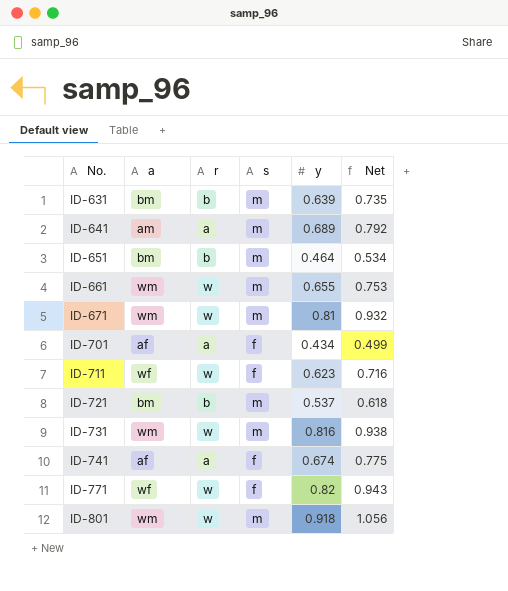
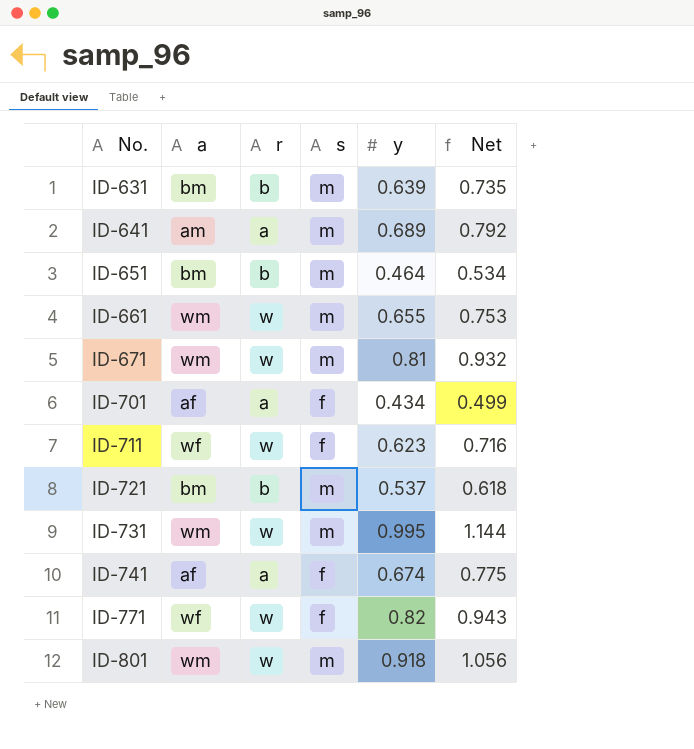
ID-731 | y: 0.816 -> 0.995
ID-731 | Net: 0.938 -> 1.144

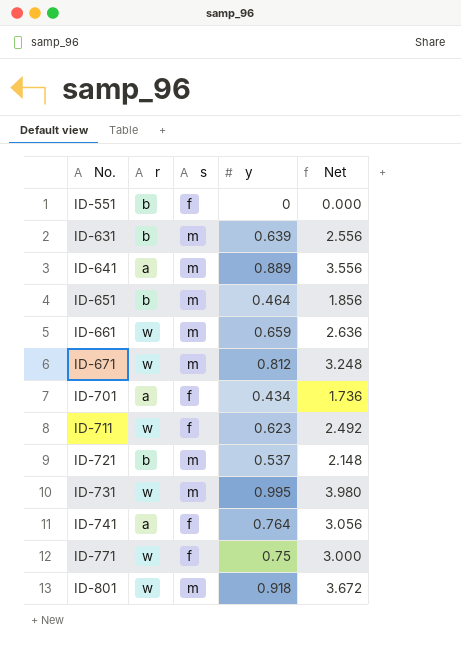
column a | position: 2 -> none
column Net | formula: [y] * 1.15 -> [y] * 4
row ID-551: none -> b | f | 0 | 0.000
ID-641 | y: 0.689 -> 0.889
ID-661 | y: 0.655 -> 0.659
ID-671 | y: 0.81 -> 0.812
ID-741 | y: 0.674 -> 0.764
ID-771 | y: 0.82 -> 0.75

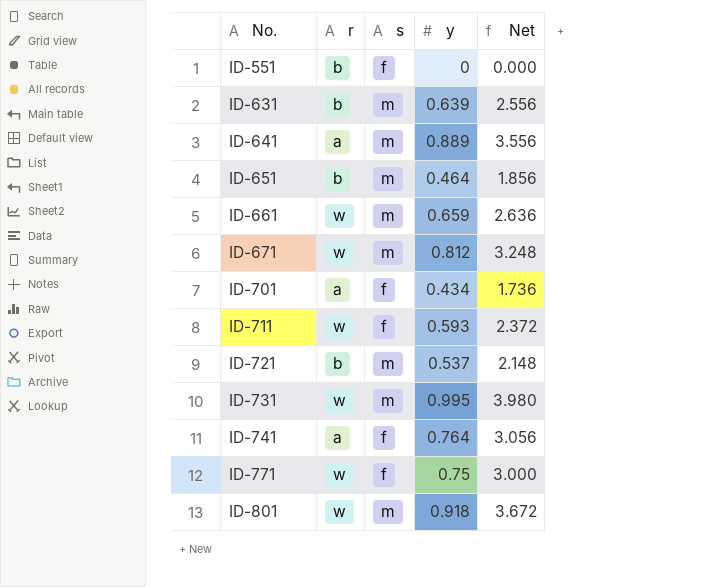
ID-711 | y: 0.623 -> 0.593
ID-711 | Net: 2.492 -> 2.372

